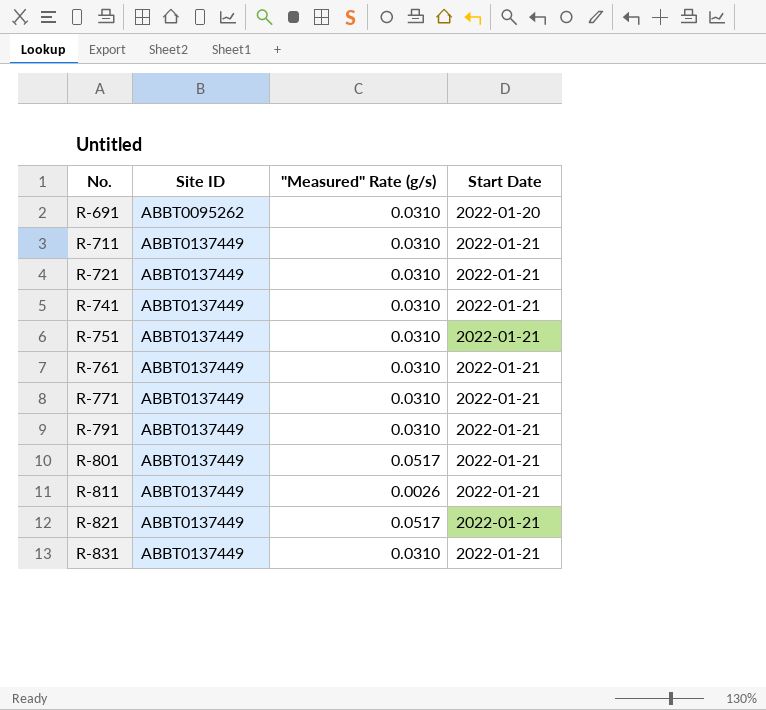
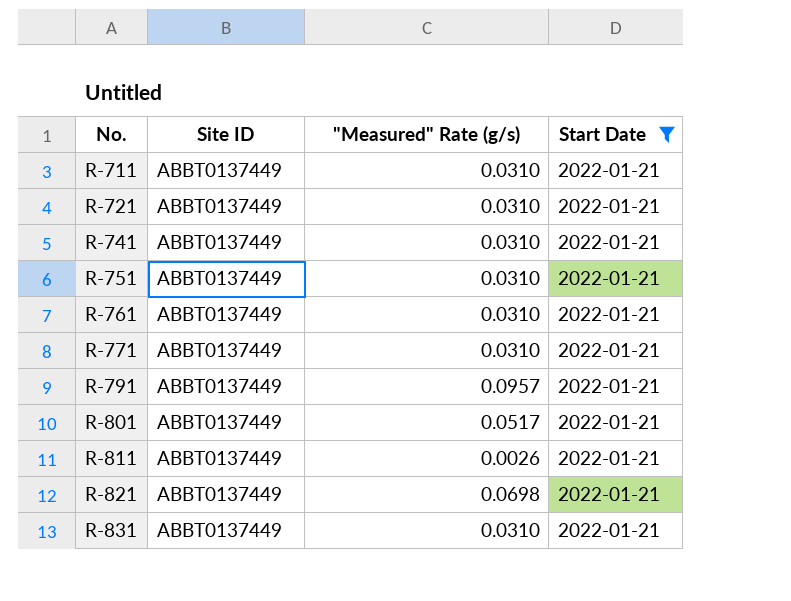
filter: none -> Start Date = 2022-01-21
R-791 | "Measured" Rate (g/s): 0.0310 -> 0.0957
R-821 | "Measured" Rate (g/s): 0.0517 -> 0.0698

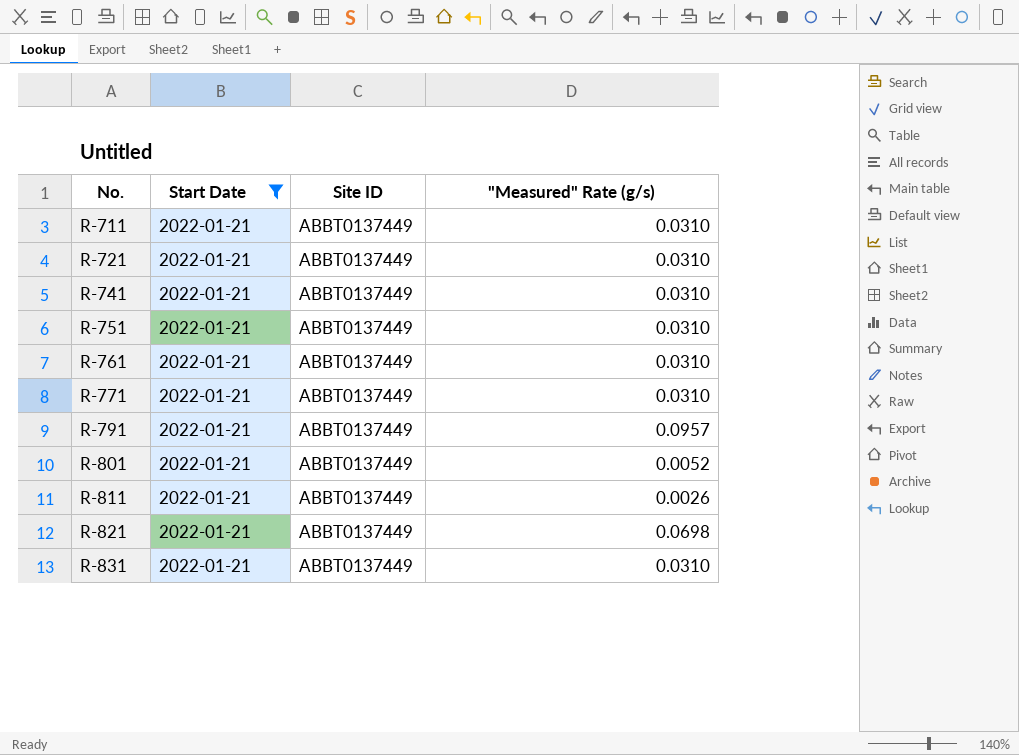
column Start Date | position: 4 -> 2
R-801 | "Measured" Rate (g/s): 0.0517 -> 0.0052

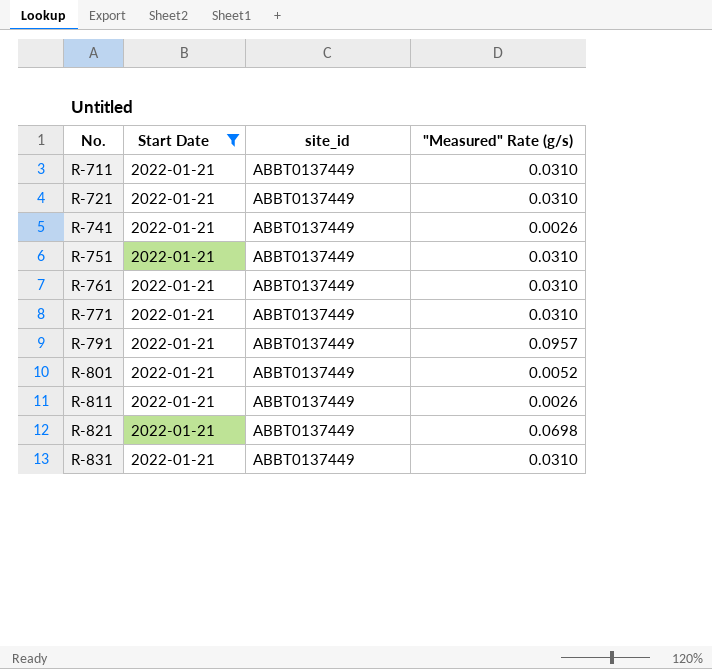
column name: Site ID -> site_id
R-741 | "Measured" Rate (g/s): 0.0310 -> 0.0026

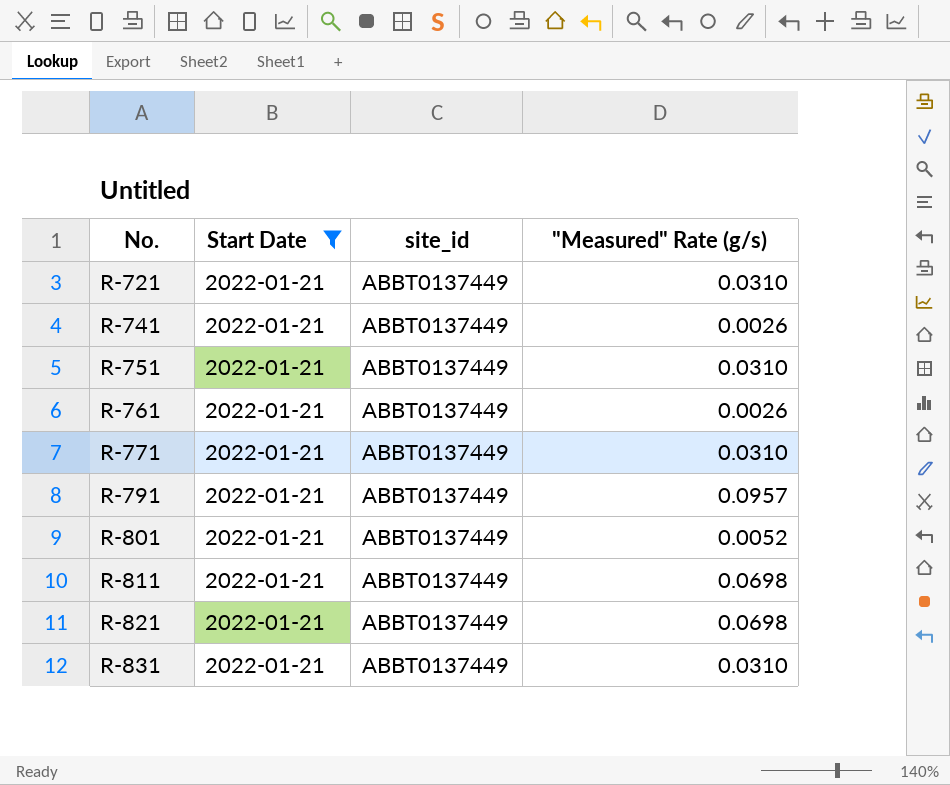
row R-711: 2022-01-21 | ABBT0137449 | 0.0310 -> none
R-761 | "Measured" Rate (g/s): 0.0310 -> 0.0026
R-811 | "Measured" Rate (g/s): 0.0026 -> 0.0698

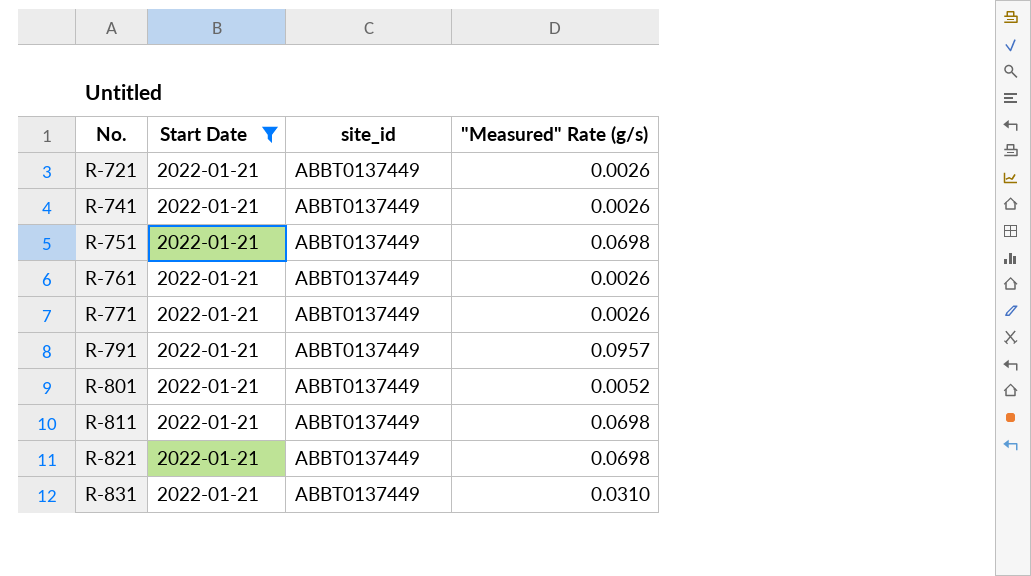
R-721 | "Measured" Rate (g/s): 0.0310 -> 0.0026
R-751 | "Measured" Rate (g/s): 0.0310 -> 0.0698
R-771 | "Measured" Rate (g/s): 0.0310 -> 0.0026

